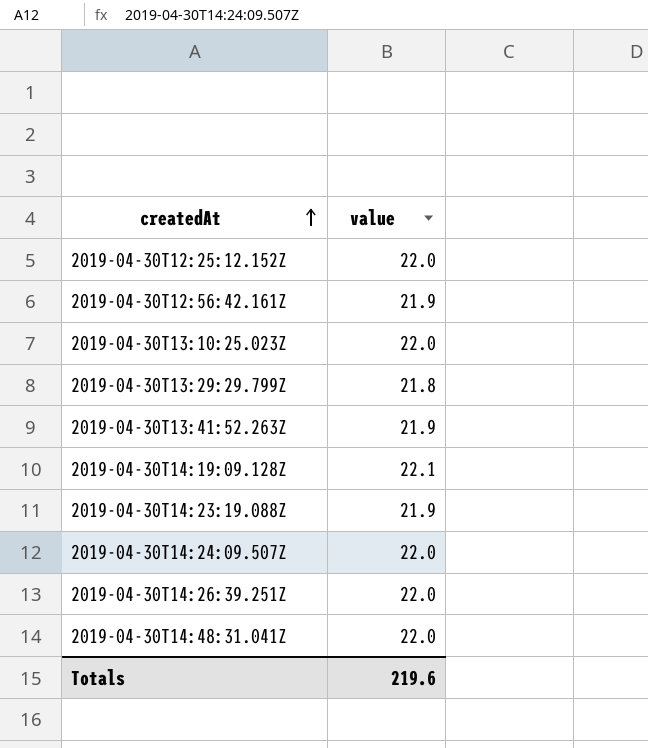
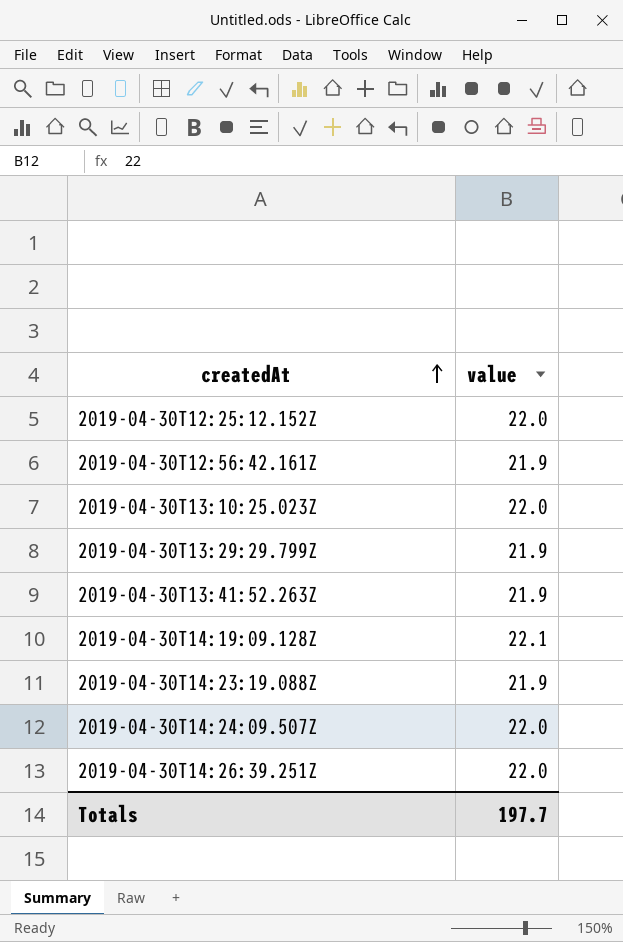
row 2019-04-30T14:48:31.041Z: 22.0 -> none
2019-04-30T13:29:29.799Z | value: 21.8 -> 21.9
Totals | value: 219.6 -> 197.7

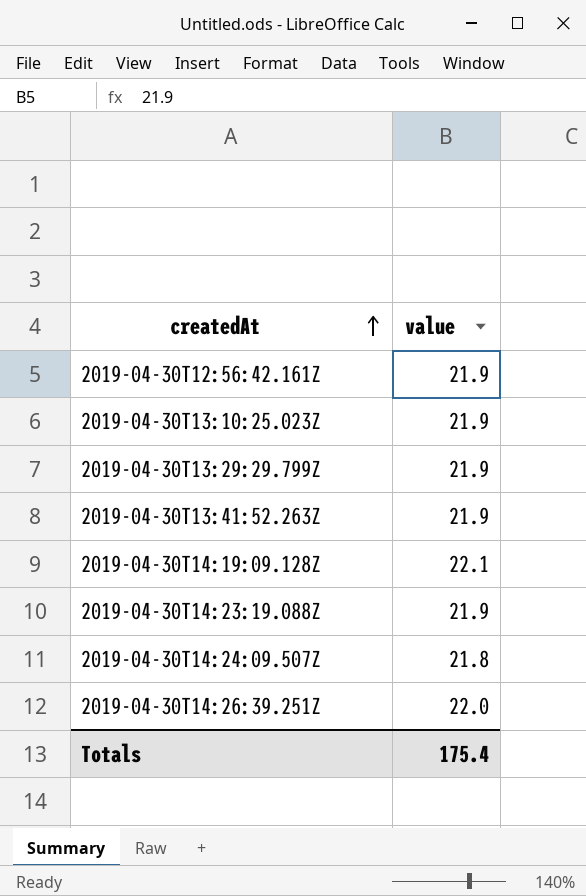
row 2019-04-30T12:25:12.152Z: 22.0 -> none
2019-04-30T13:10:25.023Z | value: 22.0 -> 21.9
2019-04-30T14:24:09.507Z | value: 22.0 -> 21.8
Totals | value: 197.7 -> 175.4

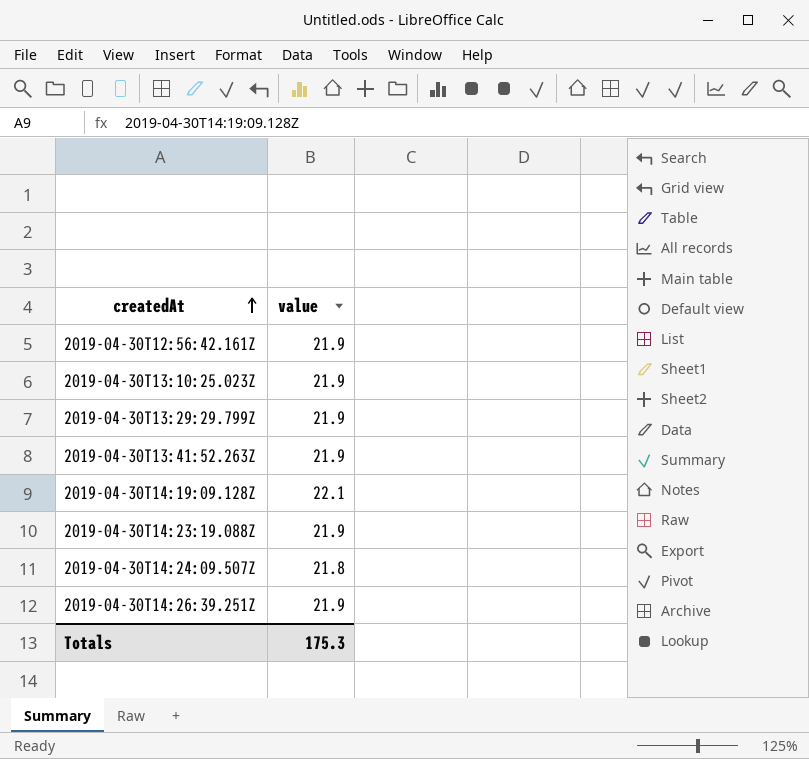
2019-04-30T14:26:39.251Z | value: 22.0 -> 21.9
Totals | value: 175.4 -> 175.3

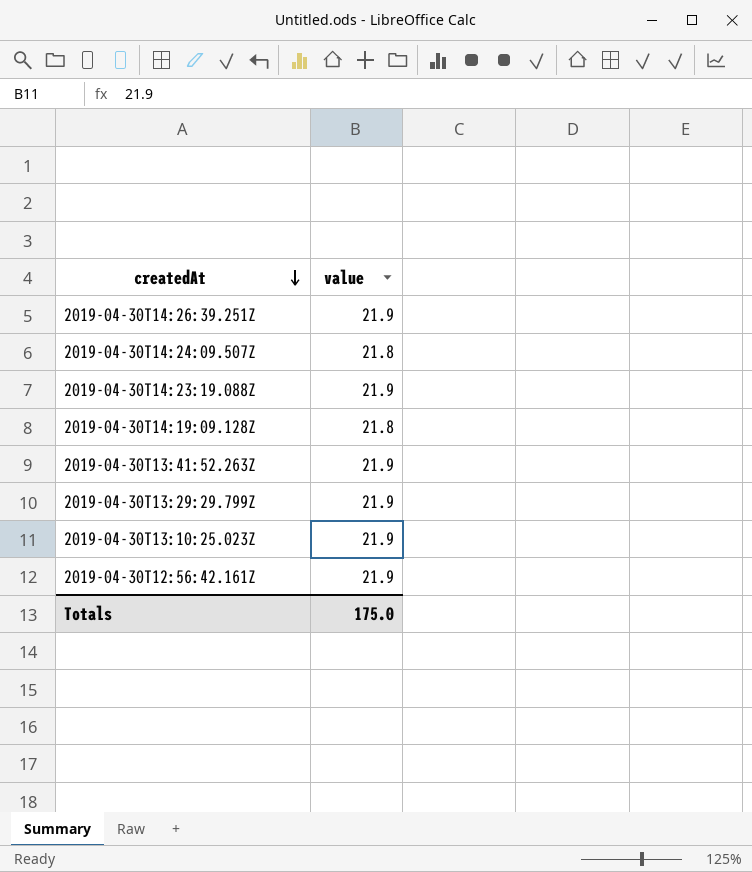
row order: createdAt ascending -> createdAt descending
2019-04-30T14:19:09.128Z | value: 22.1 -> 21.8
Totals | value: 175.3 -> 175.0

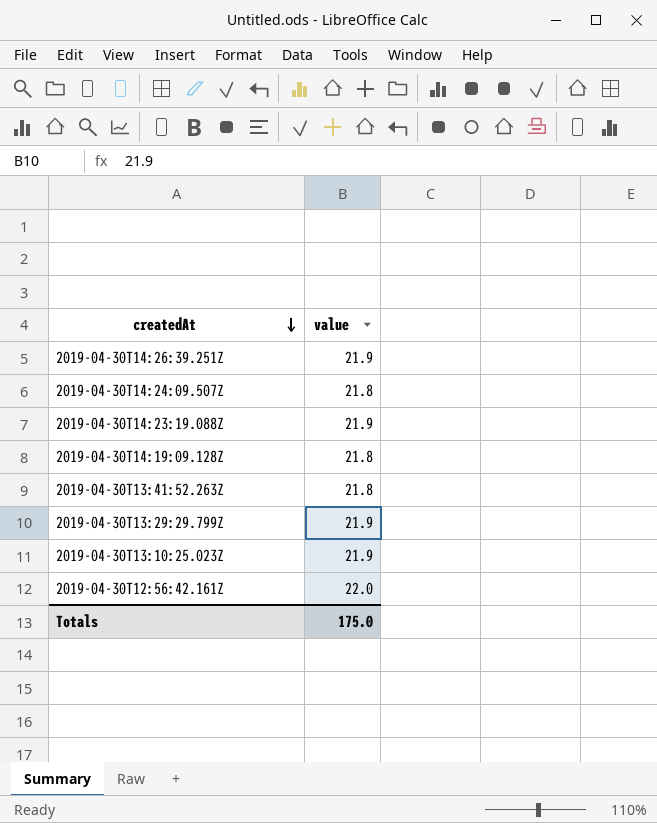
2019-04-30T13:41:52.263Z | value: 21.9 -> 21.8
2019-04-30T12:56:42.161Z | value: 21.9 -> 22.0

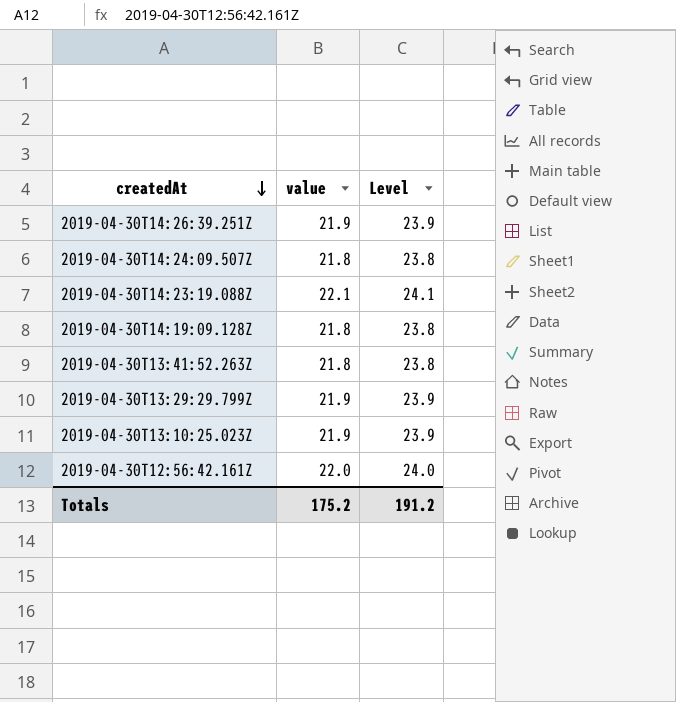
column Level | formula: none -> [value] + 2
2019-04-30T14:23:19.088Z | value: 21.9 -> 22.1
Totals | value: 175.0 -> 175.2

